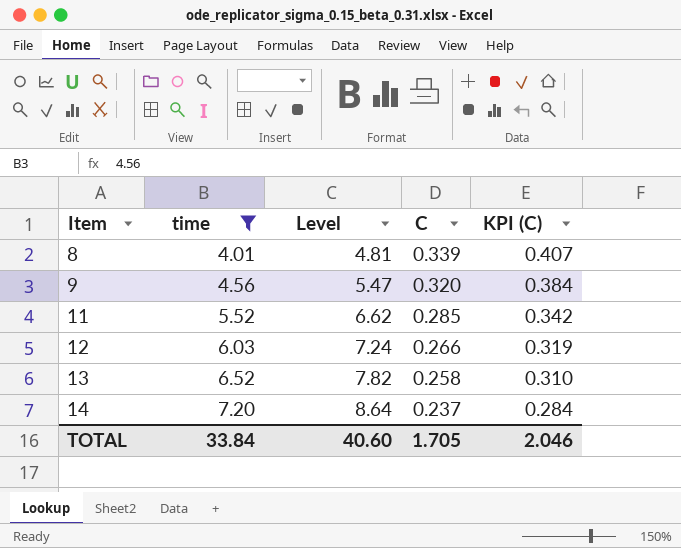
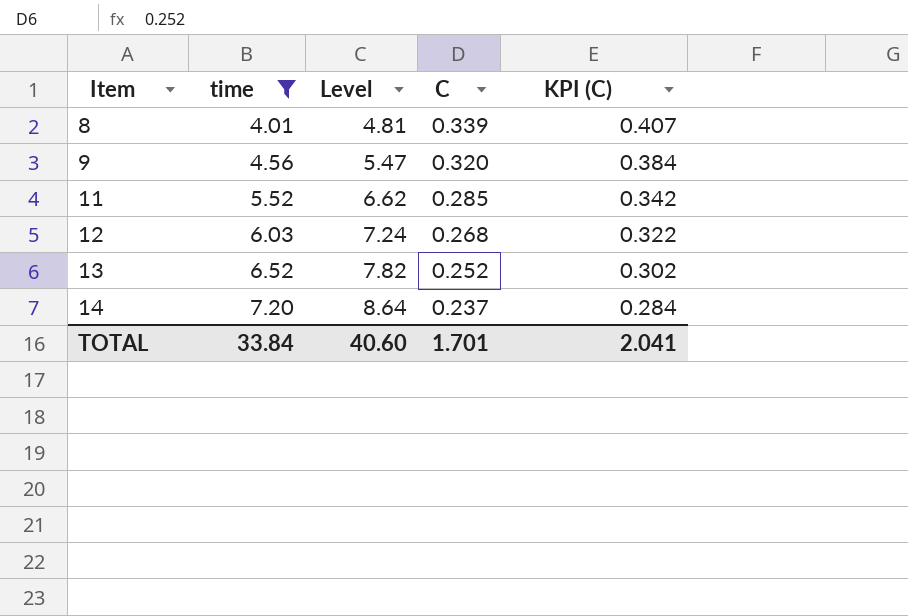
12 | C: 0.266 -> 0.268
12 | KPI (C): 0.319 -> 0.322
13 | C: 0.258 -> 0.252
13 | KPI (C): 0.310 -> 0.302
TOTAL | C: 1.705 -> 1.701
TOTAL | KPI (C): 2.046 -> 2.041

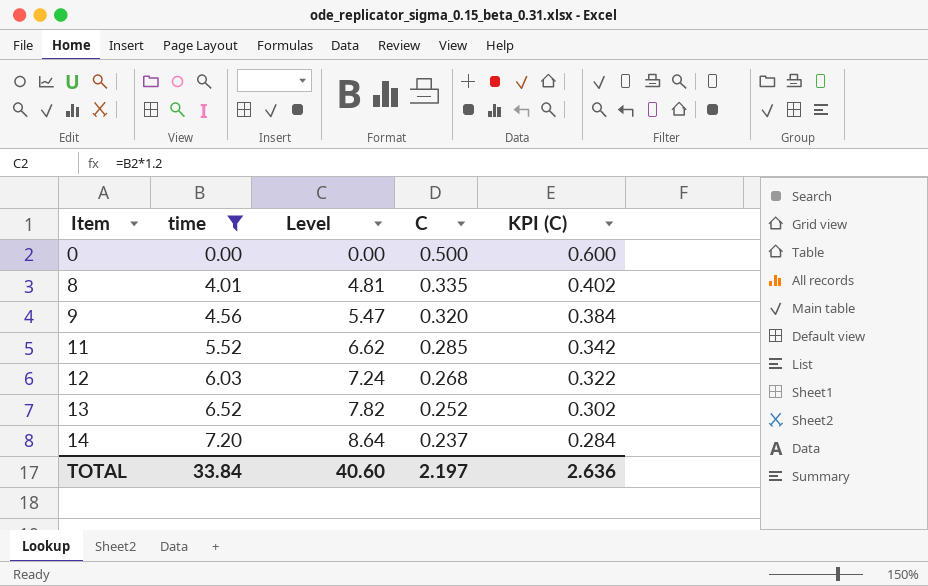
row 0: none -> 0.00 | 0.00 | 0.500 | 0.600
8 | C: 0.339 -> 0.335
8 | KPI (C): 0.407 -> 0.402
TOTAL | C: 1.701 -> 2.197
TOTAL | KPI (C): 2.041 -> 2.636

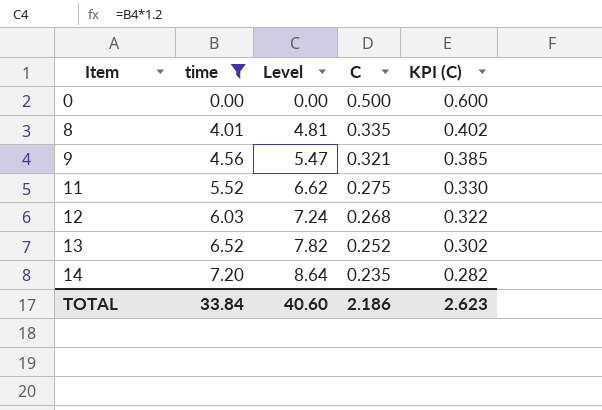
9 | C: 0.320 -> 0.321
9 | KPI (C): 0.384 -> 0.385
11 | C: 0.285 -> 0.275
11 | KPI (C): 0.342 -> 0.330
14 | C: 0.237 -> 0.235
14 | KPI (C): 0.284 -> 0.282
TOTAL | C: 2.197 -> 2.186
TOTAL | KPI (C): 2.636 -> 2.623

